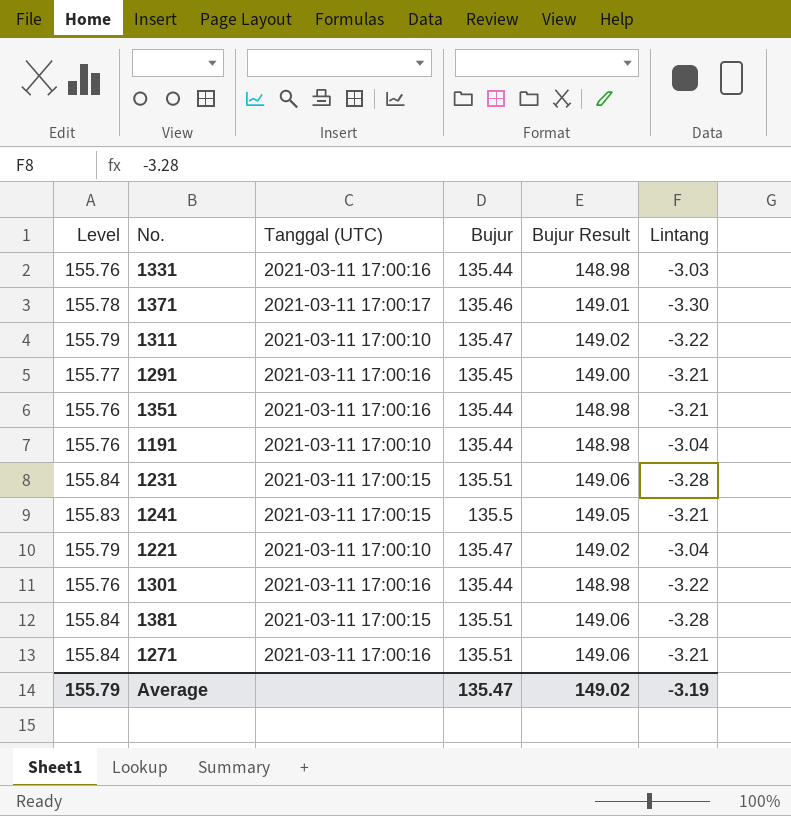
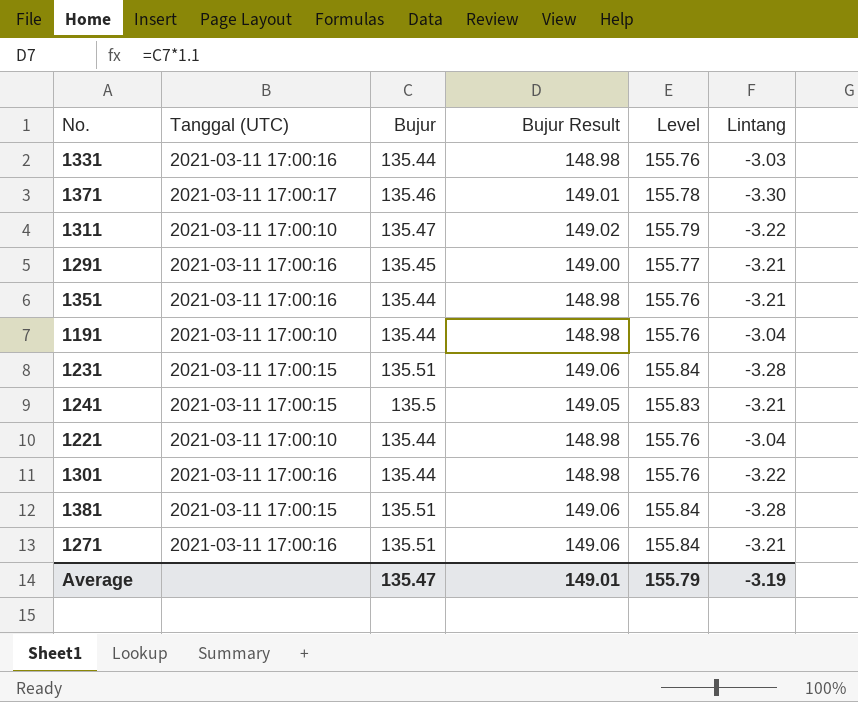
column Level | position: 1 -> 5
1221 | Bujur: 135.47 -> 135.44
1221 | Bujur Result: 149.02 -> 148.98
1221 | Level: 155.79 -> 155.76
Average | Bujur Result: 149.02 -> 149.01

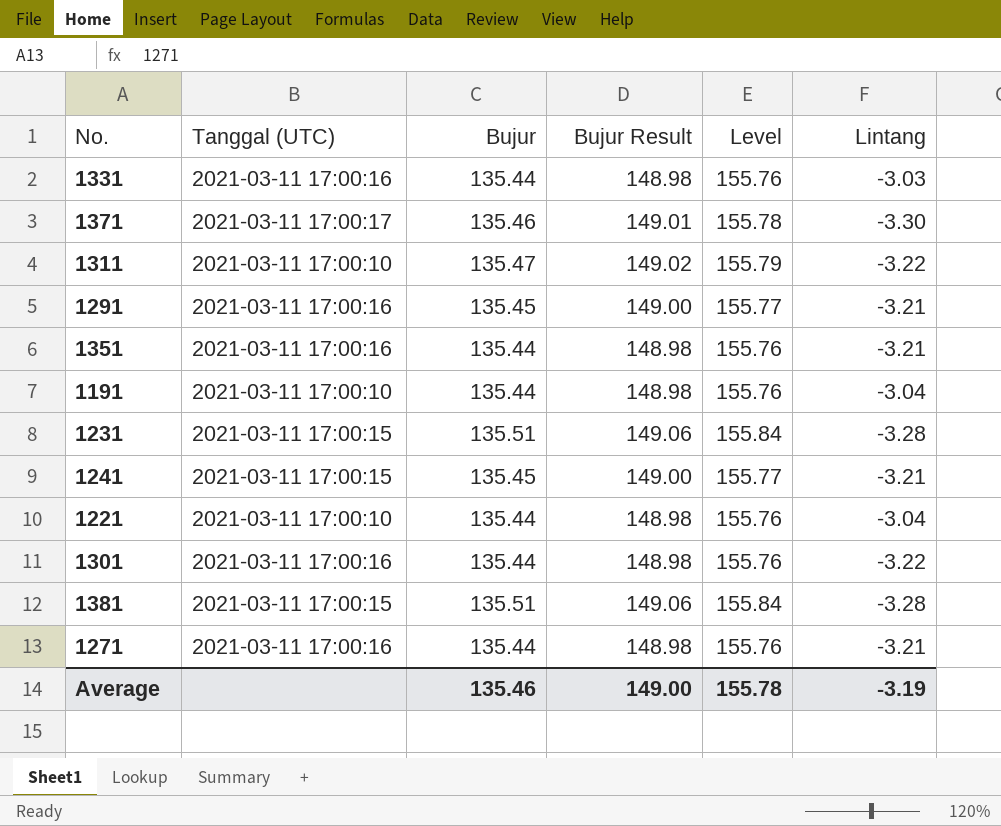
1241 | Bujur: 135.5 -> 135.45
1241 | Bujur Result: 149.05 -> 149.00
1241 | Level: 155.83 -> 155.77
1271 | Bujur: 135.51 -> 135.44
1271 | Bujur Result: 149.06 -> 148.98
1271 | Level: 155.84 -> 155.76
Average | Bujur: 135.47 -> 135.46
Average | Bujur Result: 149.01 -> 149.00
Average | Level: 155.79 -> 155.78

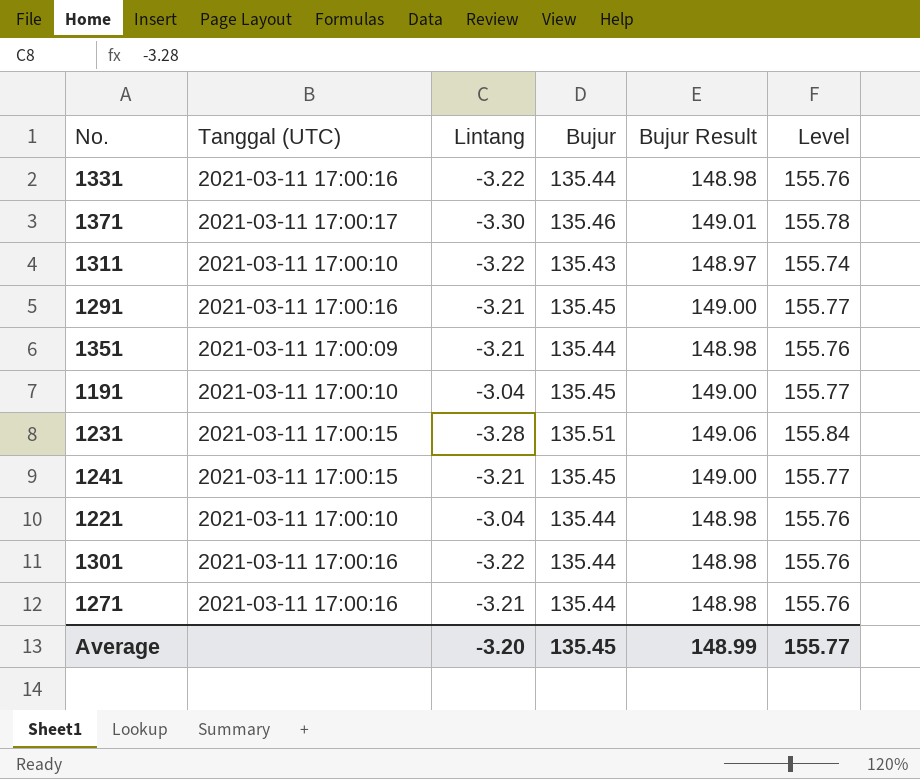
column Lintang | position: 6 -> 3
row 1381: 2021-03-11 17:00:15 | 135.51 | 149.06 | 155.84 | -3.28 -> none
1331 | Lintang: -3.03 -> -3.22
1311 | Bujur: 135.47 -> 135.43
1311 | Bujur Result: 149.02 -> 148.97
1311 | Level: 155.79 -> 155.74
1351 | Tanggal (UTC): 2021-03-11 17:00:16 -> 2021-03-11 17:00:09
1191 | Bujur: 135.44 -> 135.45
1191 | Bujur Result: 148.98 -> 149.00
1191 | Level: 155.76 -> 155.77
Average | Lintang: -3.19 -> -3.20
Average | Bujur: 135.46 -> 135.45
Average | Bujur Result: 149.00 -> 148.99
Average | Level: 155.78 -> 155.77

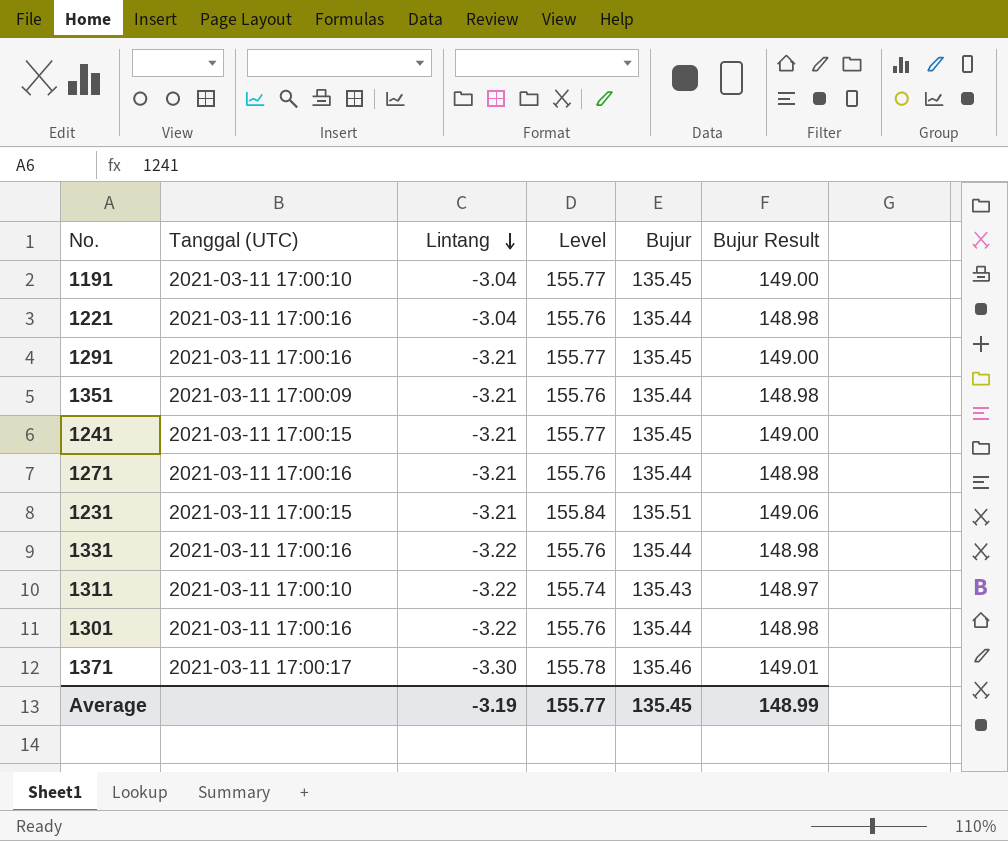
row order: none -> Lintang descending
column Level | position: 6 -> 4
1221 | Tanggal (UTC): 2021-03-11 17:00:10 -> 2021-03-11 17:00:16
1231 | Lintang: -3.28 -> -3.21
Average | Lintang: -3.20 -> -3.19

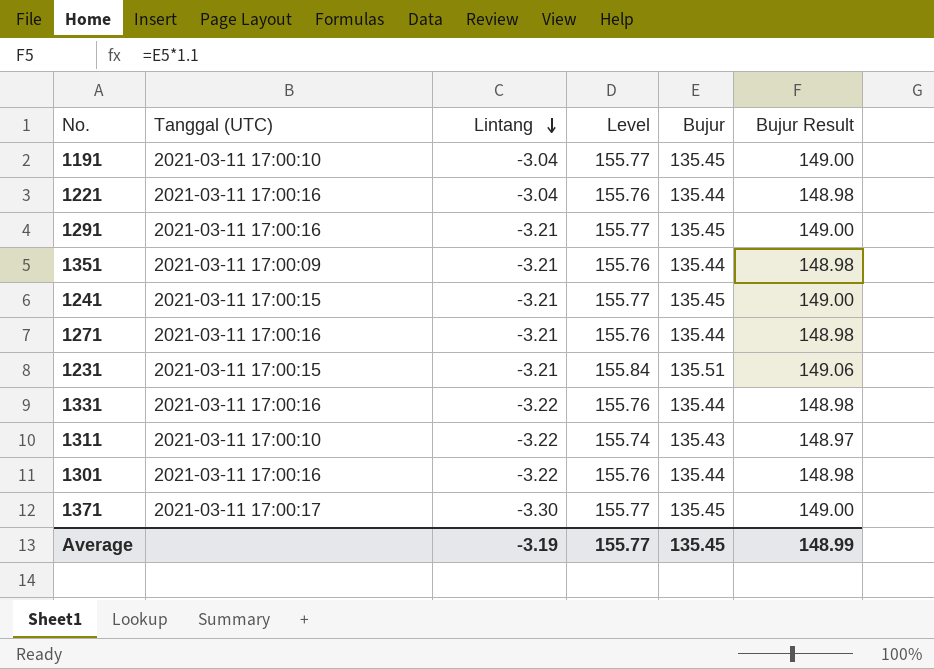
1371 | Level: 155.78 -> 155.77
1371 | Bujur: 135.46 -> 135.45
1371 | Bujur Result: 149.01 -> 149.00

